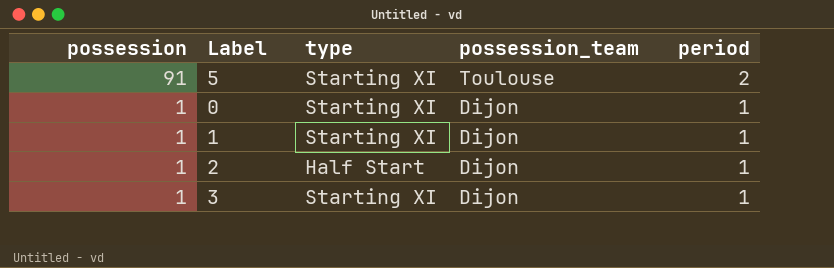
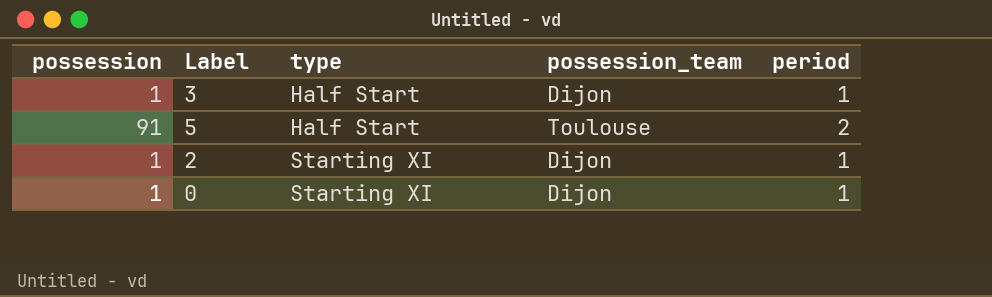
row order: possession descending -> type ascending
row 1: 1 | Starting XI | Dijon | 1 -> none
3 | type: Starting XI -> Half Start
5 | type: Starting XI -> Half Start
2 | type: Half Start -> Starting XI

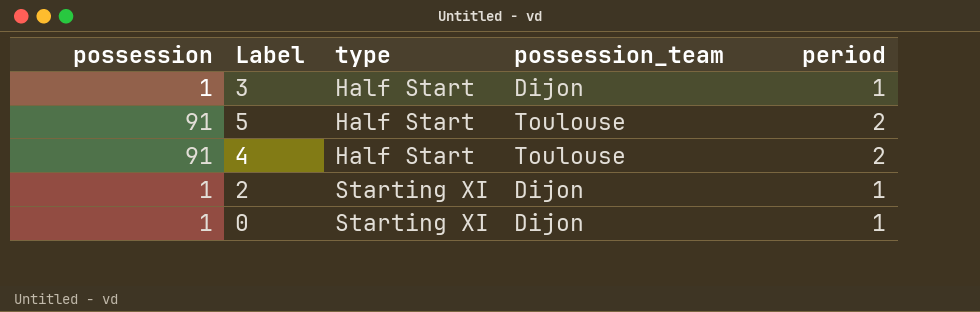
row 4: none -> 91 | Half Start | Toulouse | 2

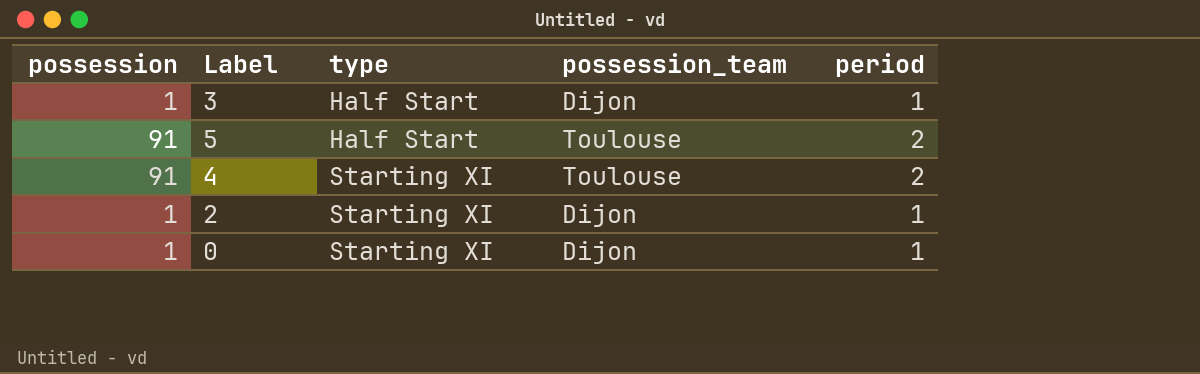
4 | type: Half Start -> Starting XI

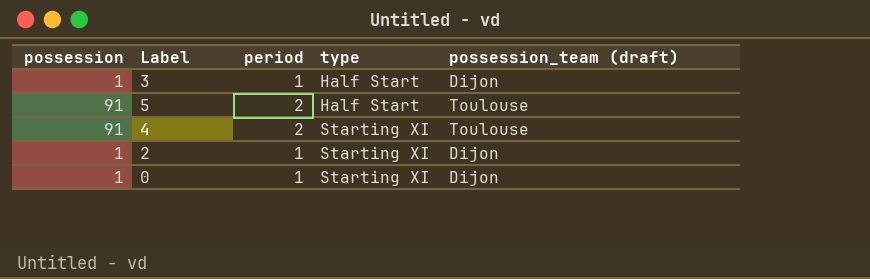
column period | position: 5 -> 3
column name: possession_team -> possession_team (draft)

